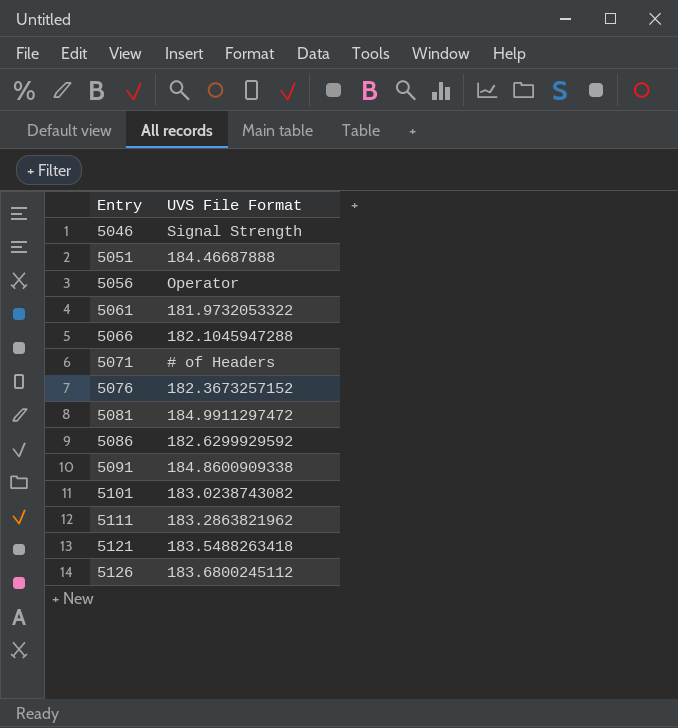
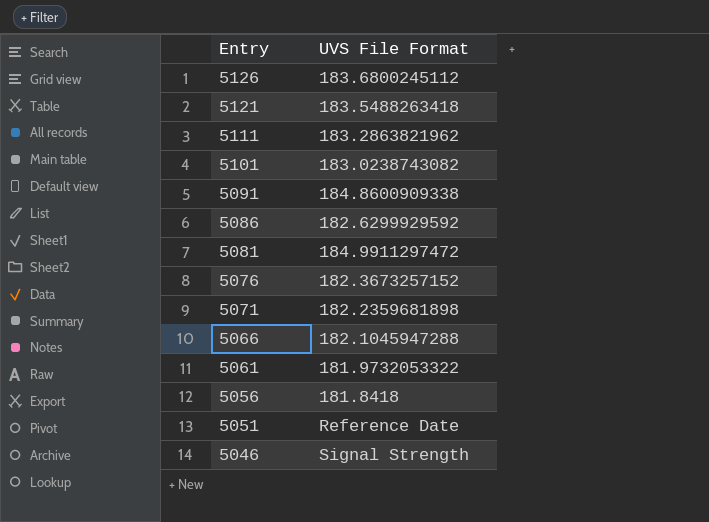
row order: Entry ascending -> Entry descending
5071 | UVS File Format: # of Headers -> 182.2359681898
5056 | UVS File Format: Operator -> 181.8418
5051 | UVS File Format: 184.46687888 -> Reference Date

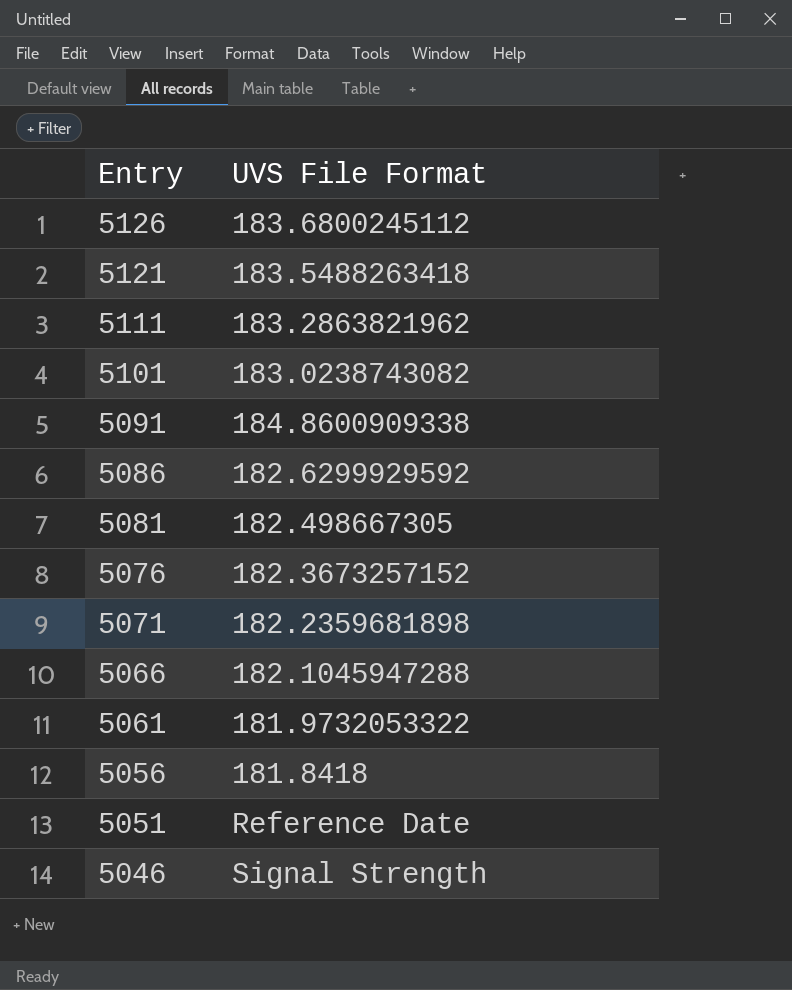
5081 | UVS File Format: 184.9911297472 -> 182.498667305

